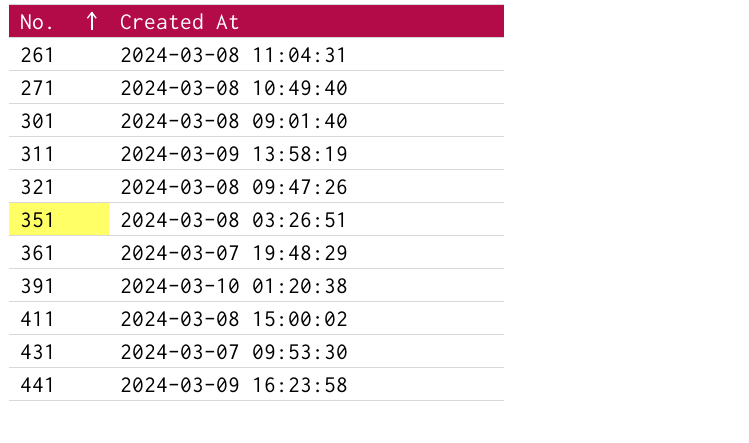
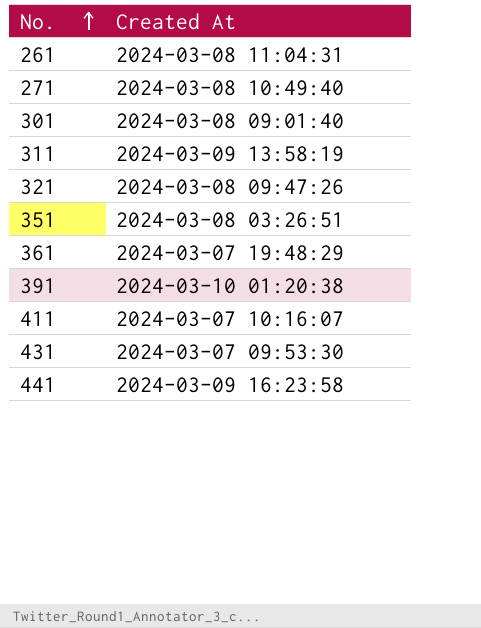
411 | Created At: 2024-03-08 15:00:02 -> 2024-03-07 10:16:07

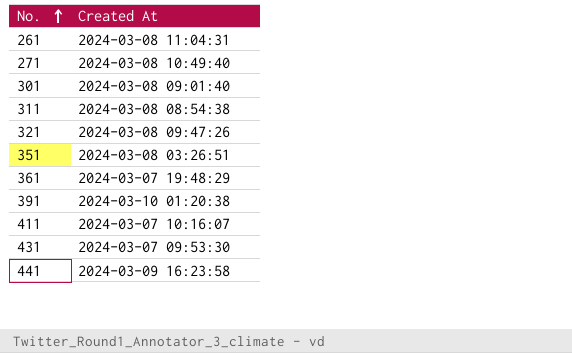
311 | Created At: 2024-03-09 13:58:19 -> 2024-03-08 08:54:38

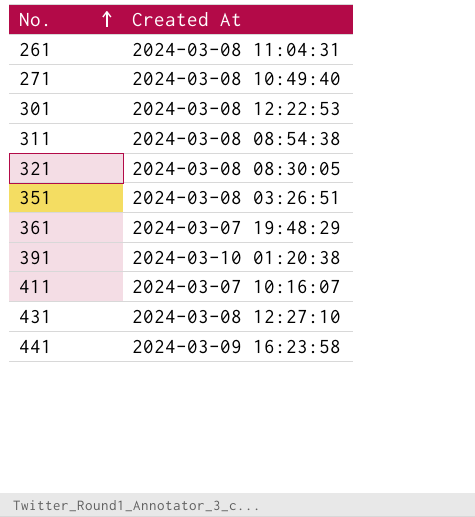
301 | Created At: 2024-03-08 09:01:40 -> 2024-03-08 12:22:53
321 | Created At: 2024-03-08 09:47:26 -> 2024-03-08 08:30:05
431 | Created At: 2024-03-07 09:53:30 -> 2024-03-08 12:27:10

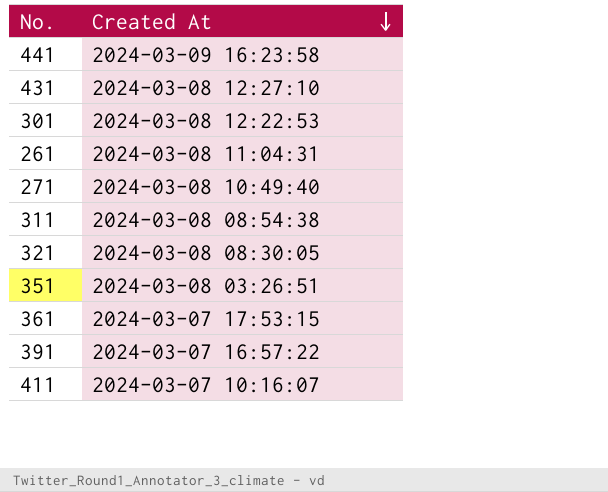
row order: No. ascending -> Created At descending
361 | Created At: 2024-03-07 19:48:29 -> 2024-03-07 17:53:15
391 | Created At: 2024-03-10 01:20:38 -> 2024-03-07 16:57:22

